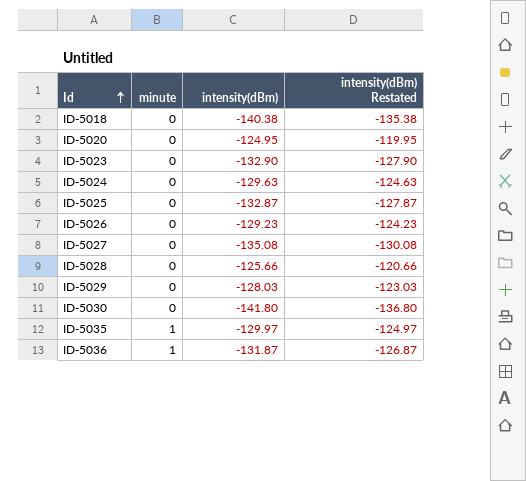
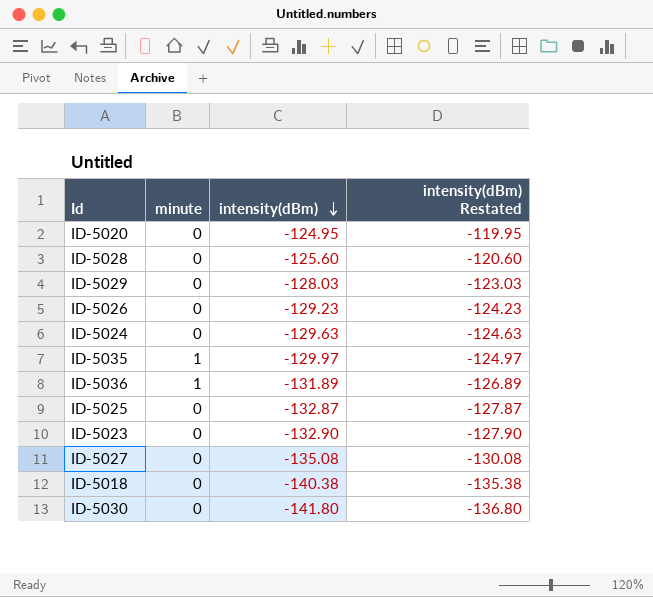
row order: Id ascending -> intensity(dBm) descending
ID-5028 | intensity(dBm): -125.66 -> -125.60
ID-5028 | intensity(dBm) Restated: -120.66 -> -120.60
ID-5036 | intensity(dBm): -131.87 -> -131.89
ID-5036 | intensity(dBm) Restated: -126.87 -> -126.89

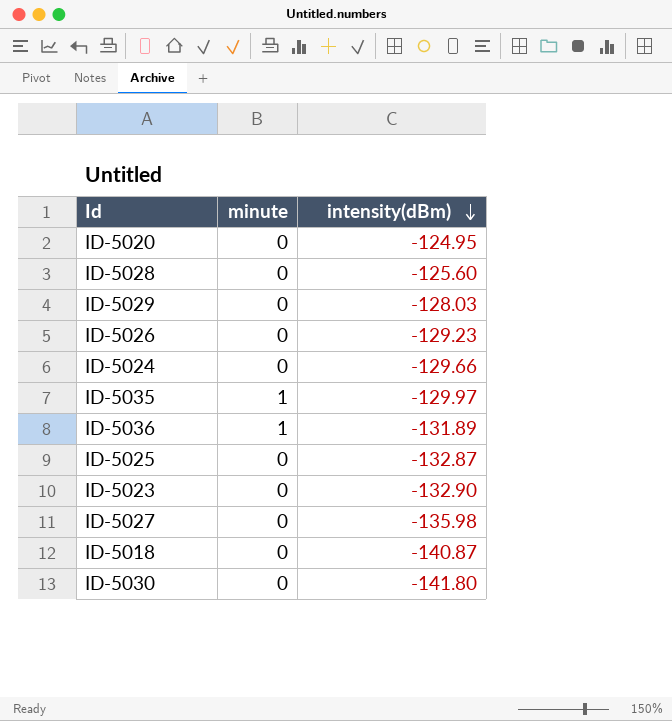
column intensity(dBm) Restated | formula: [intensity(dBm)] + 5 -> none
ID-5024 | intensity(dBm): -129.63 -> -129.66
ID-5027 | intensity(dBm): -135.08 -> -135.98
ID-5018 | intensity(dBm): -140.38 -> -140.87

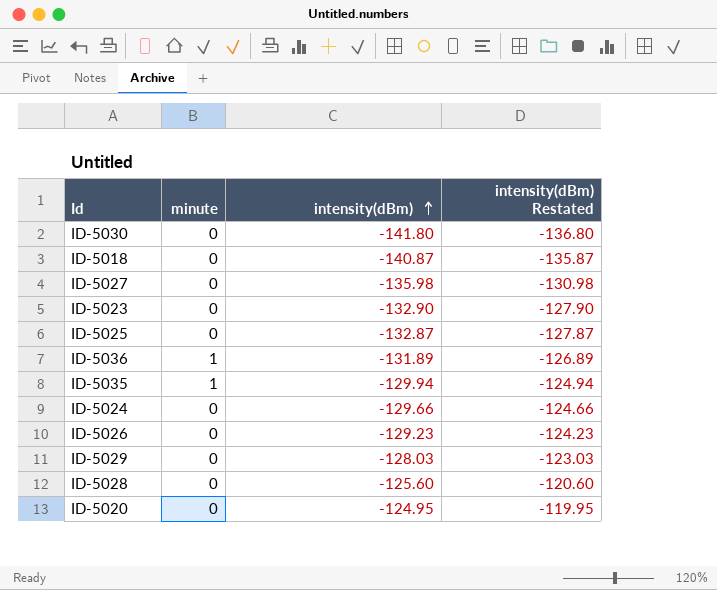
row order: intensity(dBm) descending -> intensity(dBm) ascending
column intensity(dBm) Restated | formula: none -> [intensity(dBm)] + 5
ID-5035 | intensity(dBm): -129.97 -> -129.94

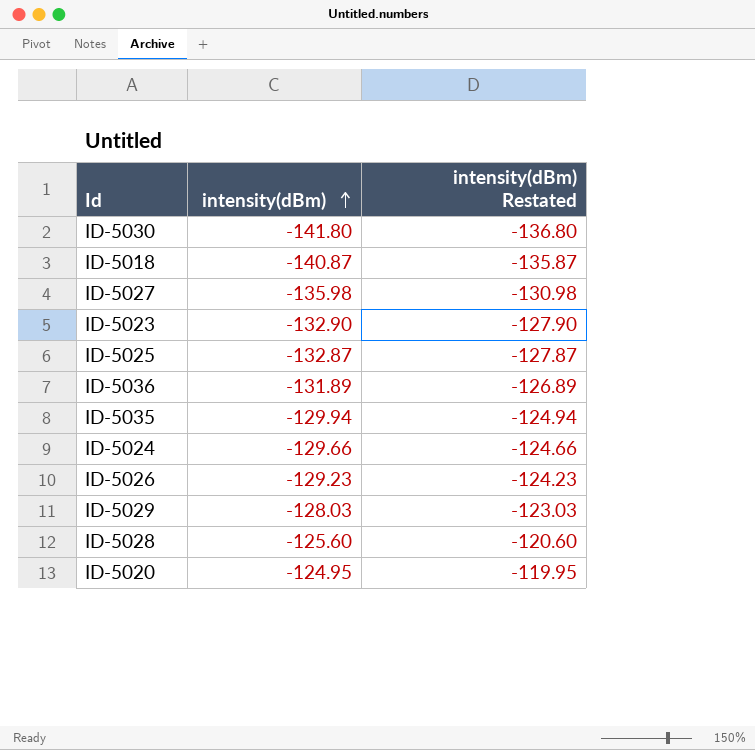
column minute | position: 2 -> none

